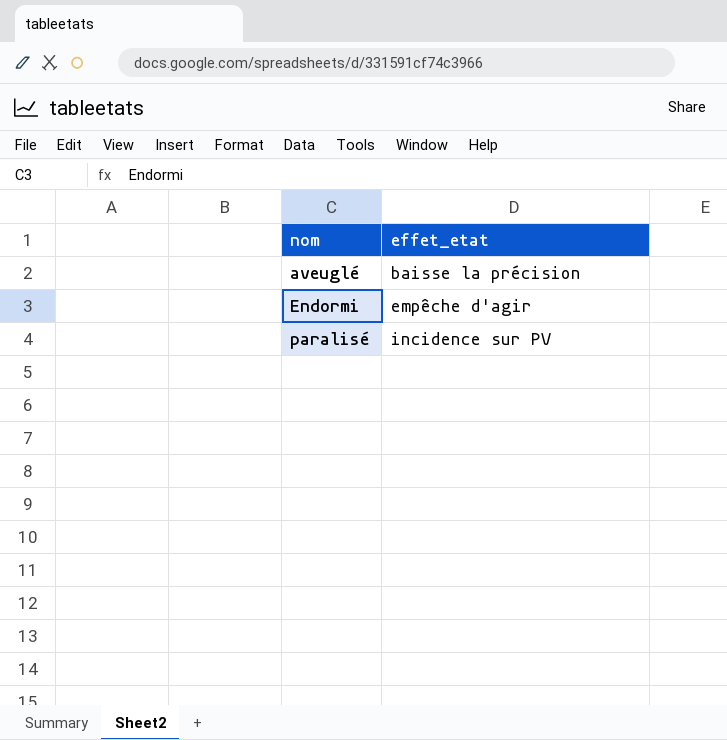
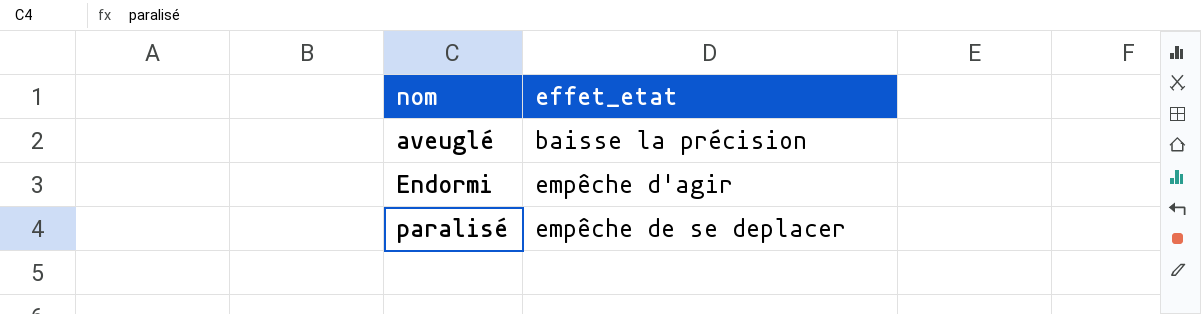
paralisé | effet_etat: incidence sur PV -> empêche de se deplacer

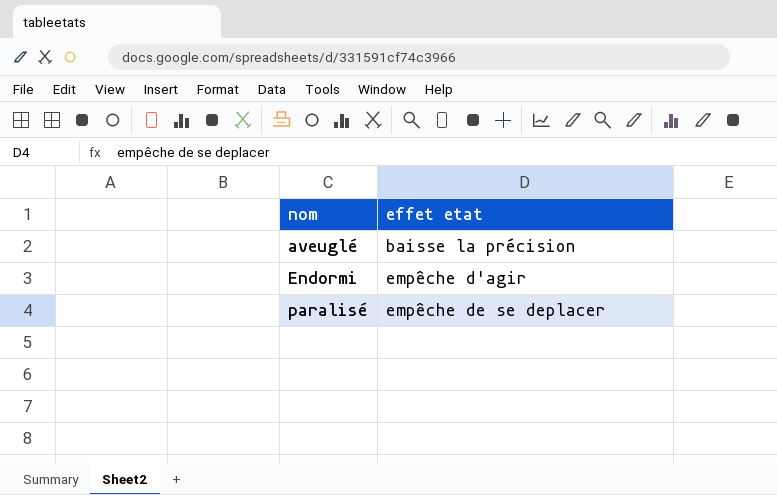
column name: effet_etat -> effet etat

